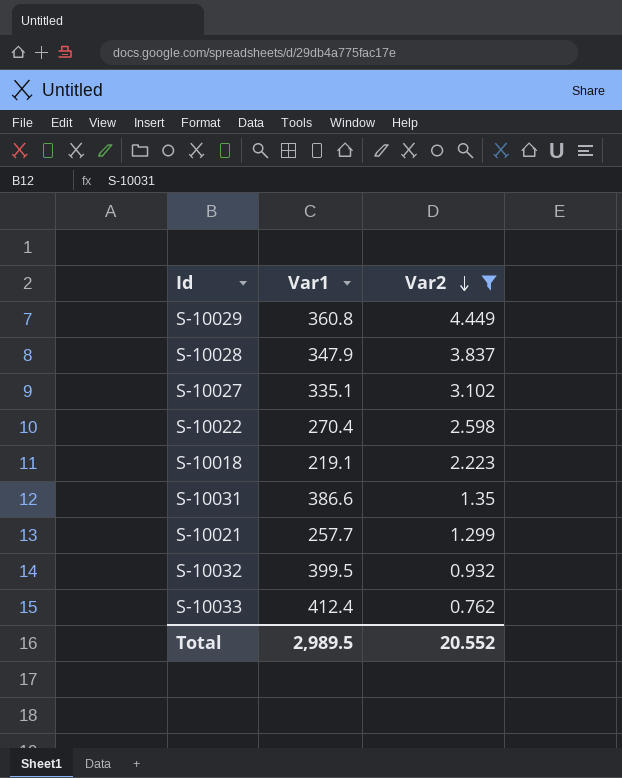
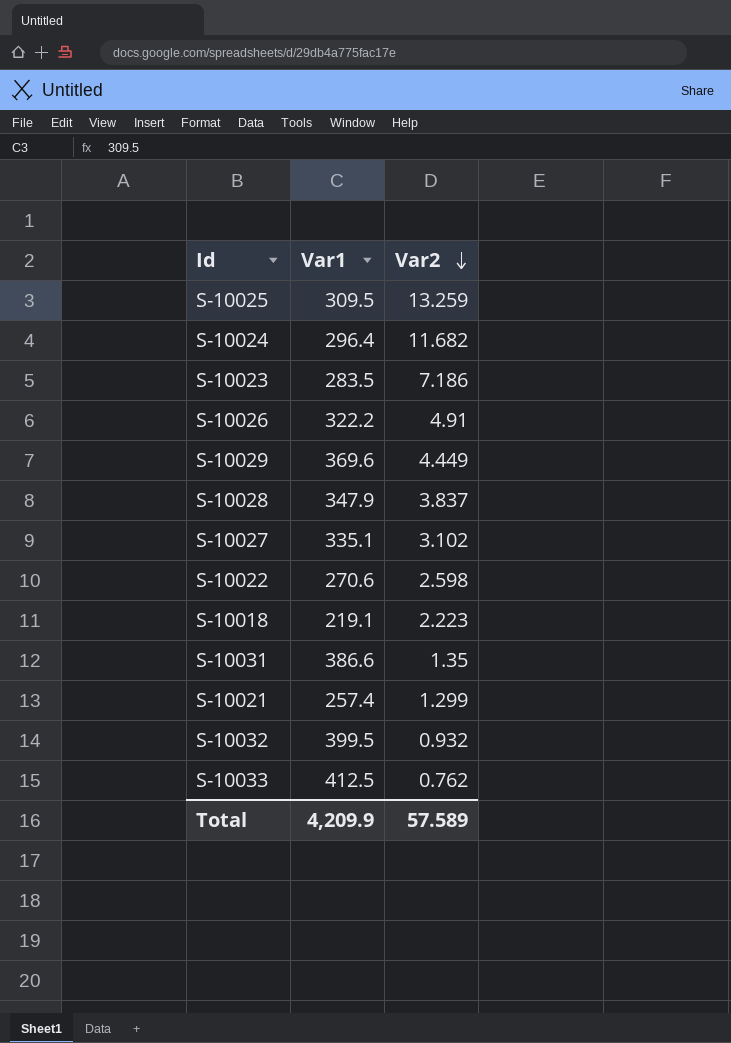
filter: Var2 <= 4.449 -> none
S-10029 | Var1: 360.8 -> 369.6
S-10022 | Var1: 270.4 -> 270.6
S-10021 | Var1: 257.7 -> 257.4
S-10033 | Var1: 412.4 -> 412.5
Total | Var1: 2,989.5 -> 4,209.9
Total | Var2: 20.552 -> 57.589

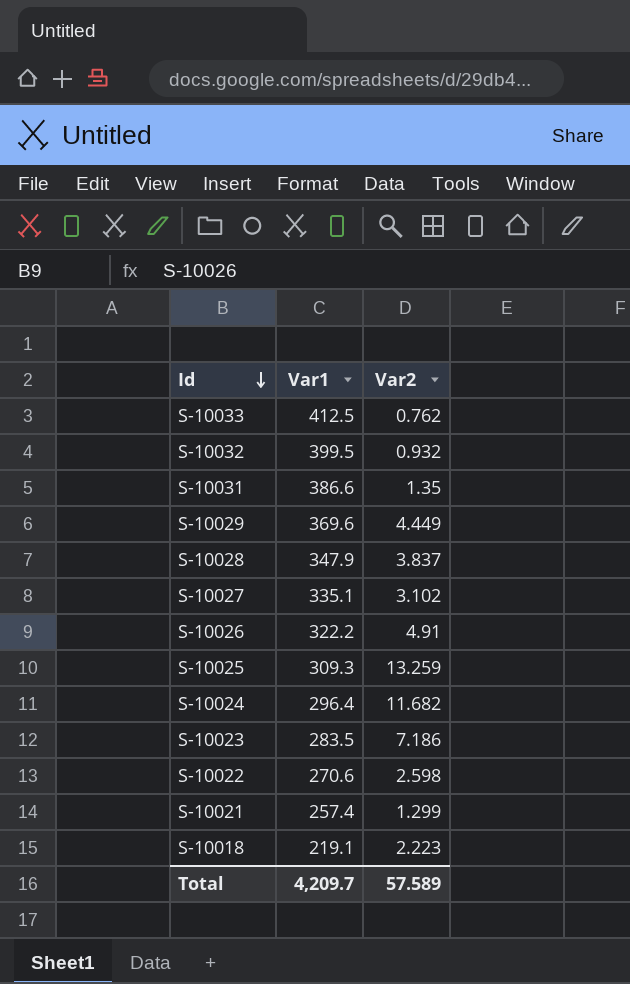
row order: Var2 descending -> Id descending
S-10025 | Var1: 309.5 -> 309.3
Total | Var1: 4,209.9 -> 4,209.7

